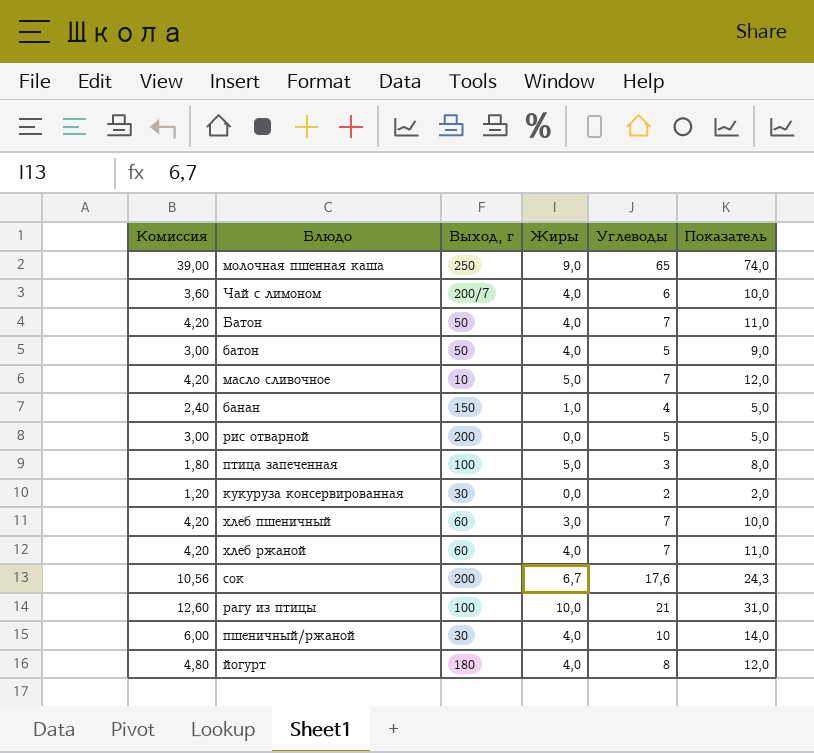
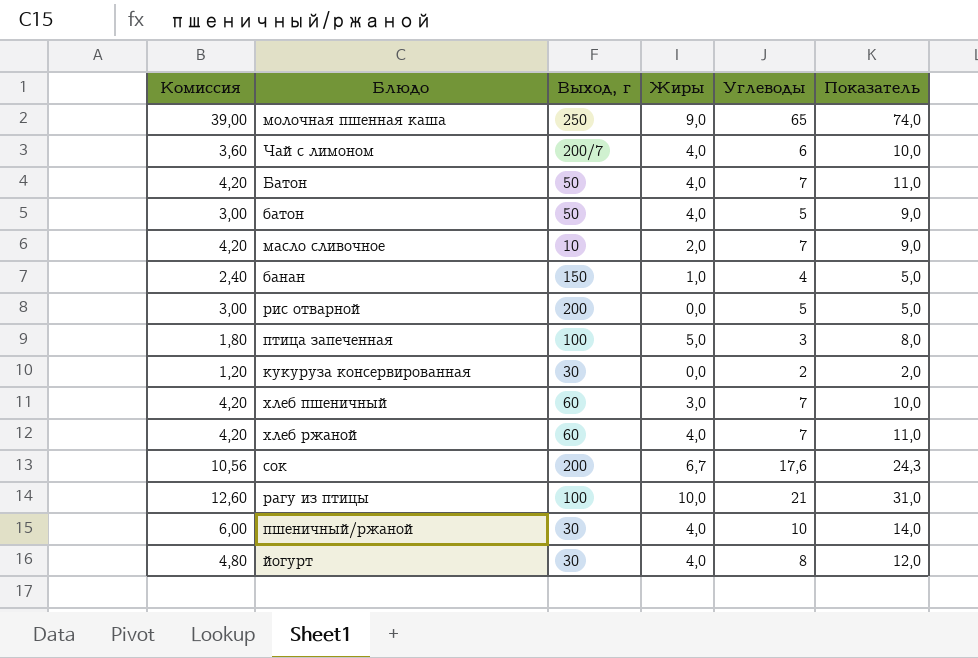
масло сливочное | Жиры: 5,0 -> 2,0
масло сливочное | Показатель: 12,0 -> 9,0
йогурт | Выход, г: 180 -> 30

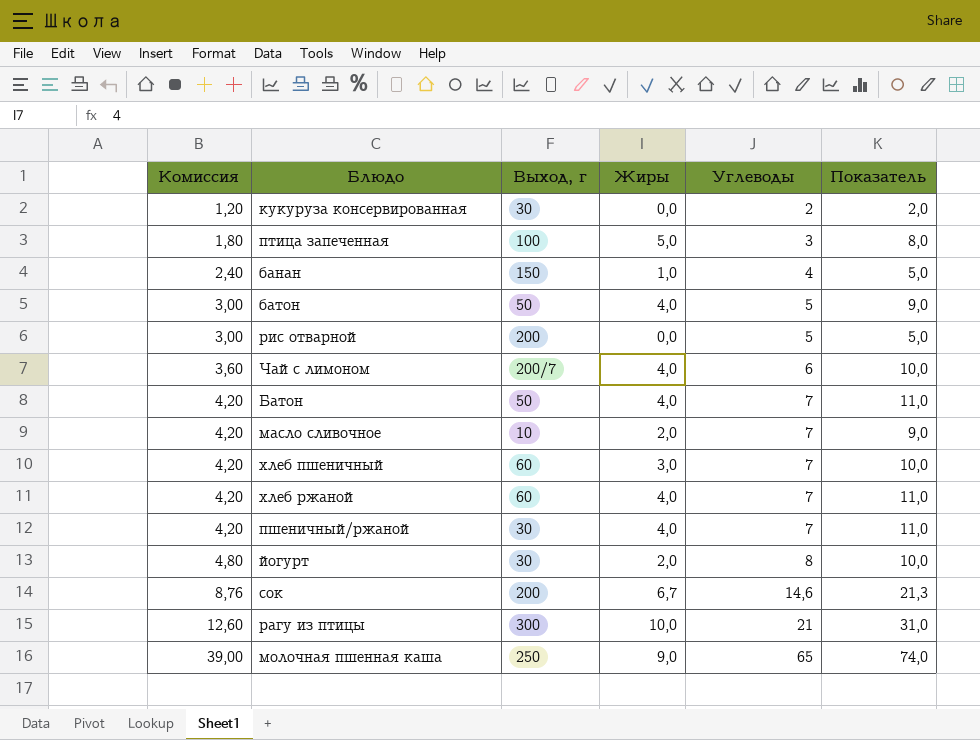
row order: none -> Комиссия ascending
пшеничный/ржаной | Комиссия: 6,00 -> 4,20
пшеничный/ржаной | Углеводы: 10 -> 7
пшеничный/ржаной | Показатель: 14,0 -> 11,0
йогурт | Жиры: 4,0 -> 2,0
йогурт | Показатель: 12,0 -> 10,0
сок | Комиссия: 10,56 -> 8,76
сок | Углеводы: 17,6 -> 14,6
сок | Показатель: 24,3 -> 21,3
рагу из птицы | Выход, г: 100 -> 300

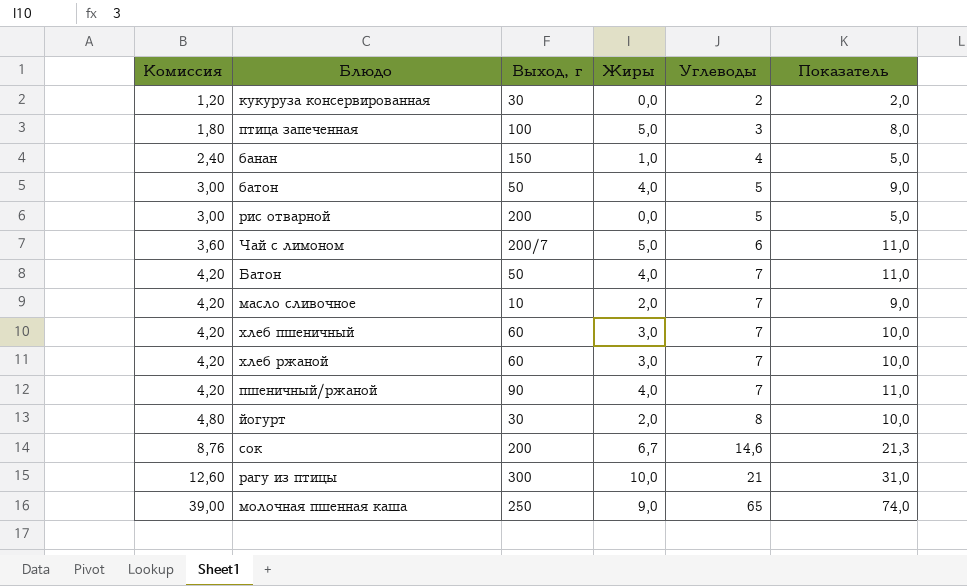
Чай с лимоном | Жиры: 4,0 -> 5,0
Чай с лимоном | Показатель: 10,0 -> 11,0
хлеб ржаной | Жиры: 4,0 -> 3,0
хлеб ржаной | Показатель: 11,0 -> 10,0
пшеничный/ржаной | Выход, г: 30 -> 90

